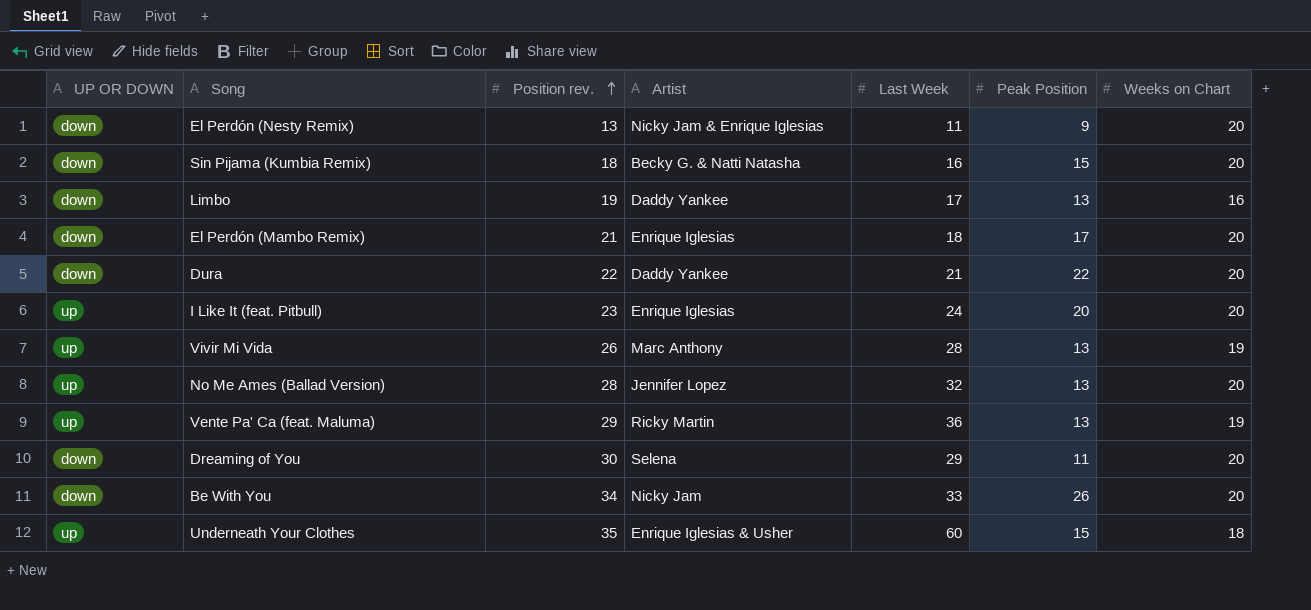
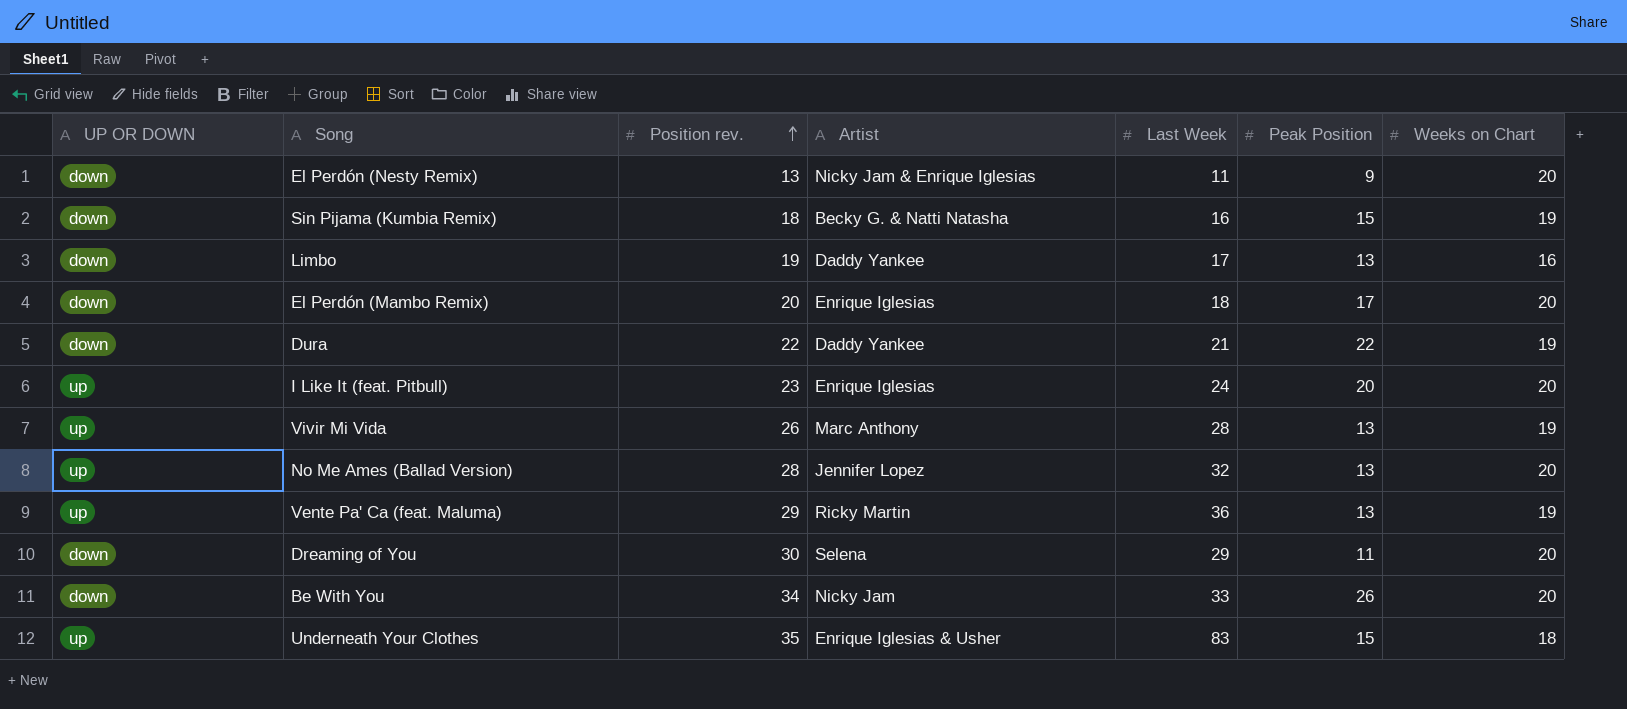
Sin Pijama (Kumbia Remix) | Weeks on Chart: 20 -> 19
El Perdón (Mambo Remix) | Position rev.: 21 -> 20
Dura | Weeks on Chart: 20 -> 19
Underneath Your Clothes | Last Week: 60 -> 83

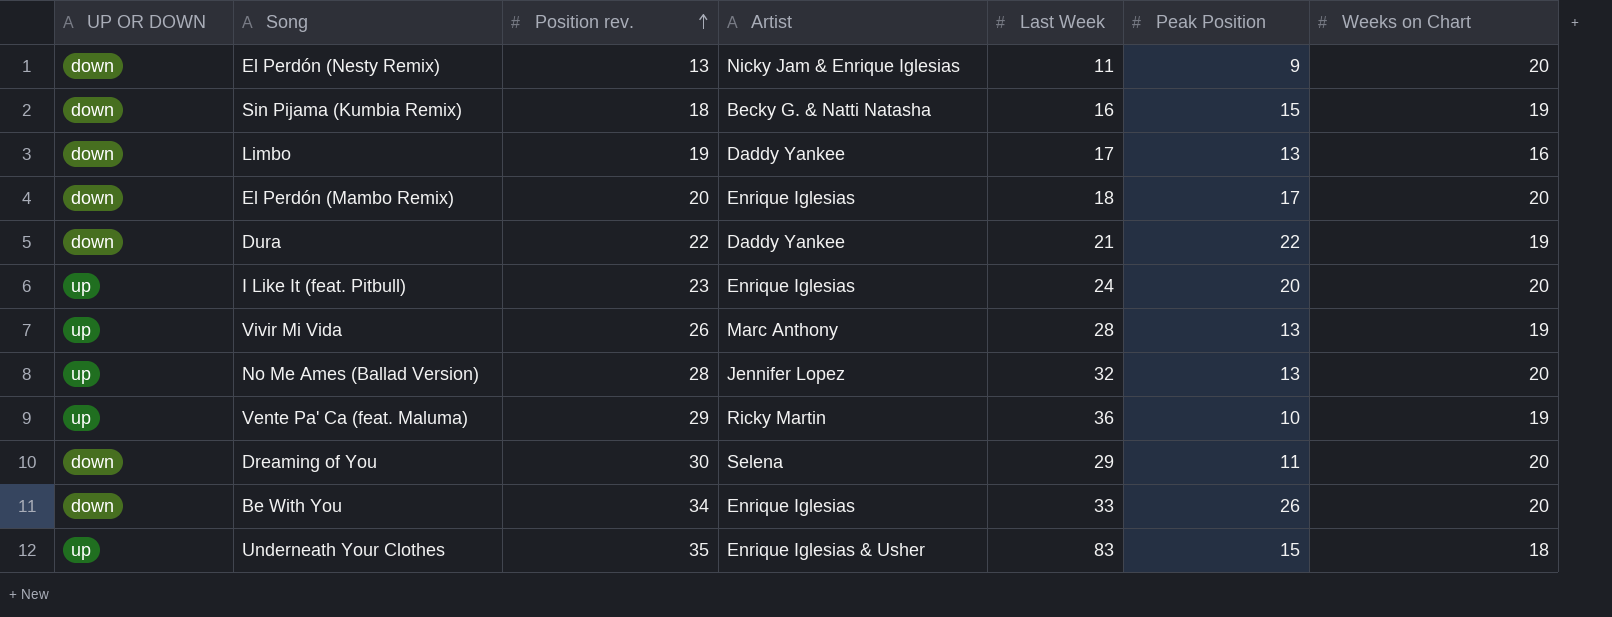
Vente Pa' Ca (feat. Maluma) | Peak Position: 13 -> 10
Be With You | Artist: Nicky Jam -> Enrique Iglesias

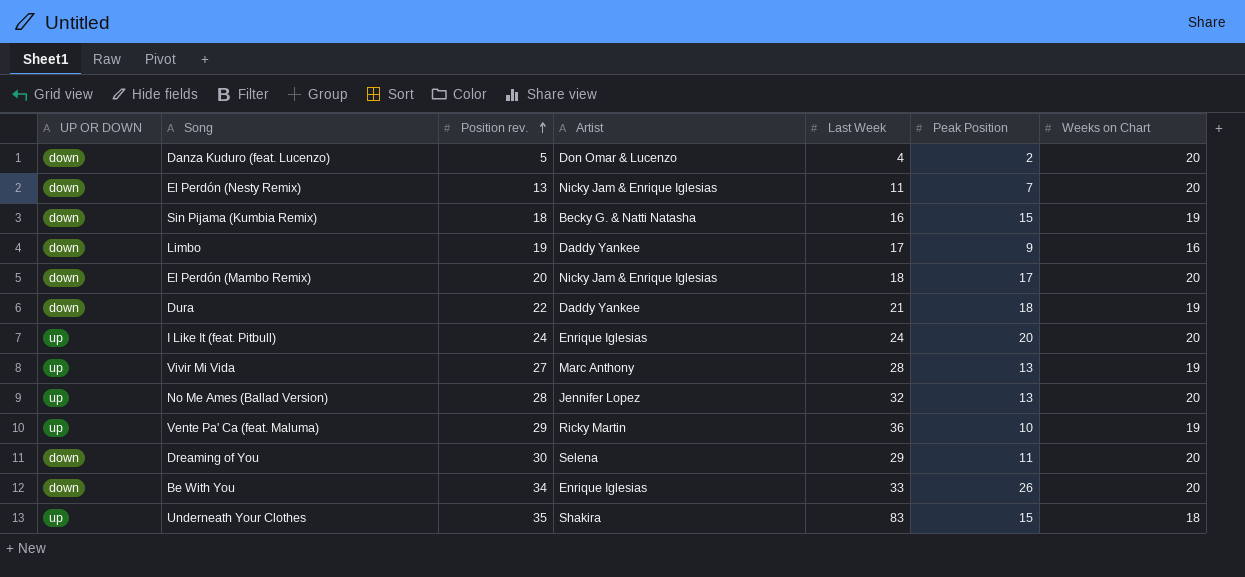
row Danza Kuduro (feat. Lucenzo): none -> down | 5 | Don Omar & Lucenzo | 4 | 2 | 20
El Perdón (Nesty Remix) | Peak Position: 9 -> 7
Limbo | Peak Position: 13 -> 9
El Perdón (Mambo Remix) | Artist: Enrique Iglesias -> Nicky Jam & Enrique Iglesias
Dura | Peak Position: 22 -> 18
I Like It (feat. Pitbull) | Position rev.: 23 -> 24
Vivir Mi Vida | Position rev.: 26 -> 27
Underneath Your Clothes | Artist: Enrique Iglesias & Usher -> Shakira

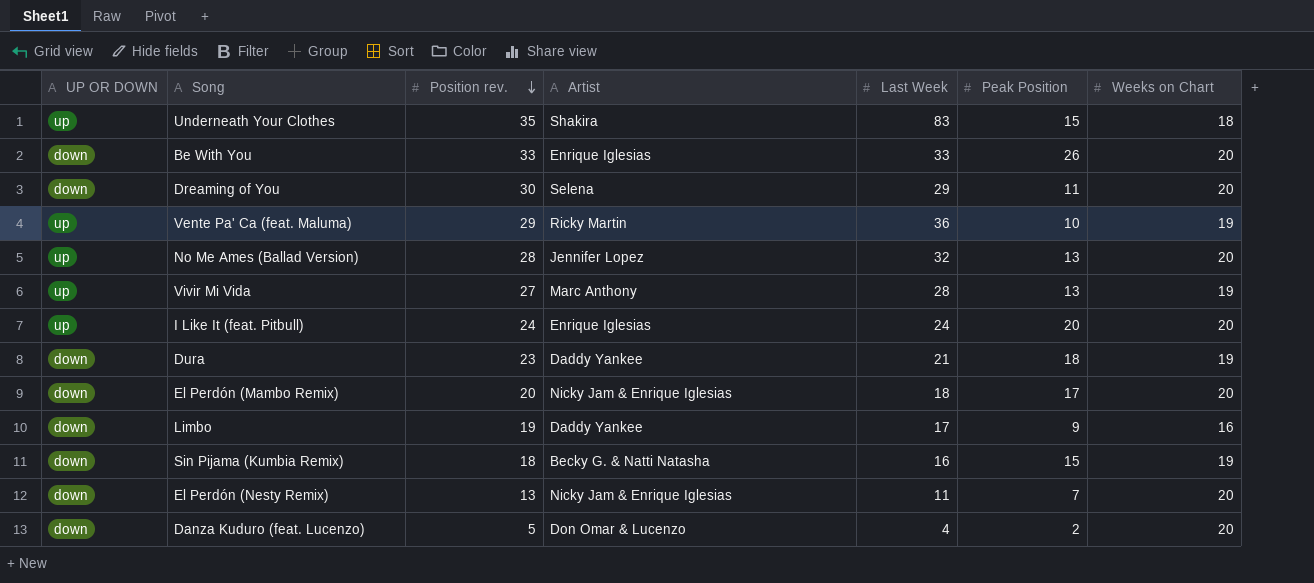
row order: Position rev. ascending -> Position rev. descending
Be With You | Position rev.: 34 -> 33
Dura | Position rev.: 22 -> 23

